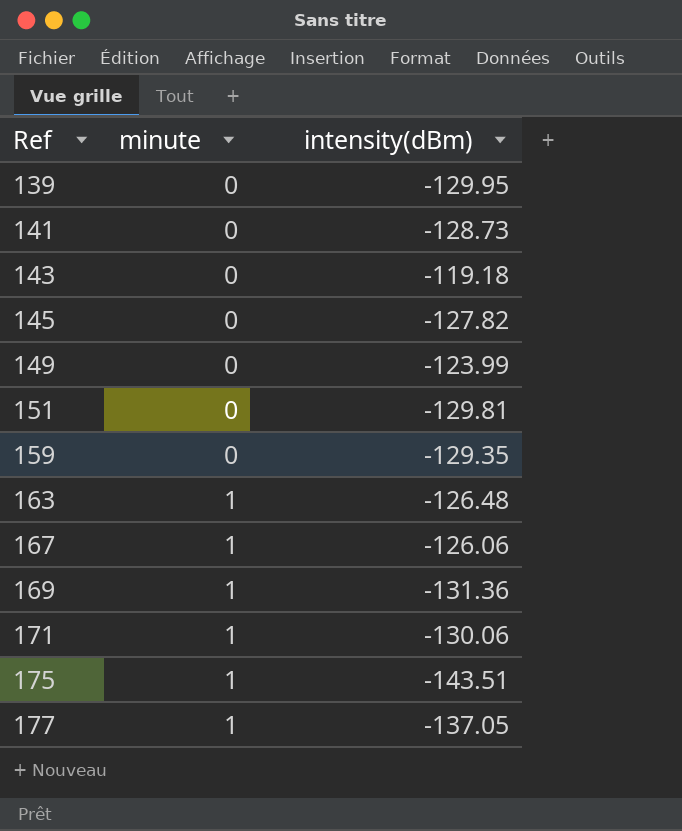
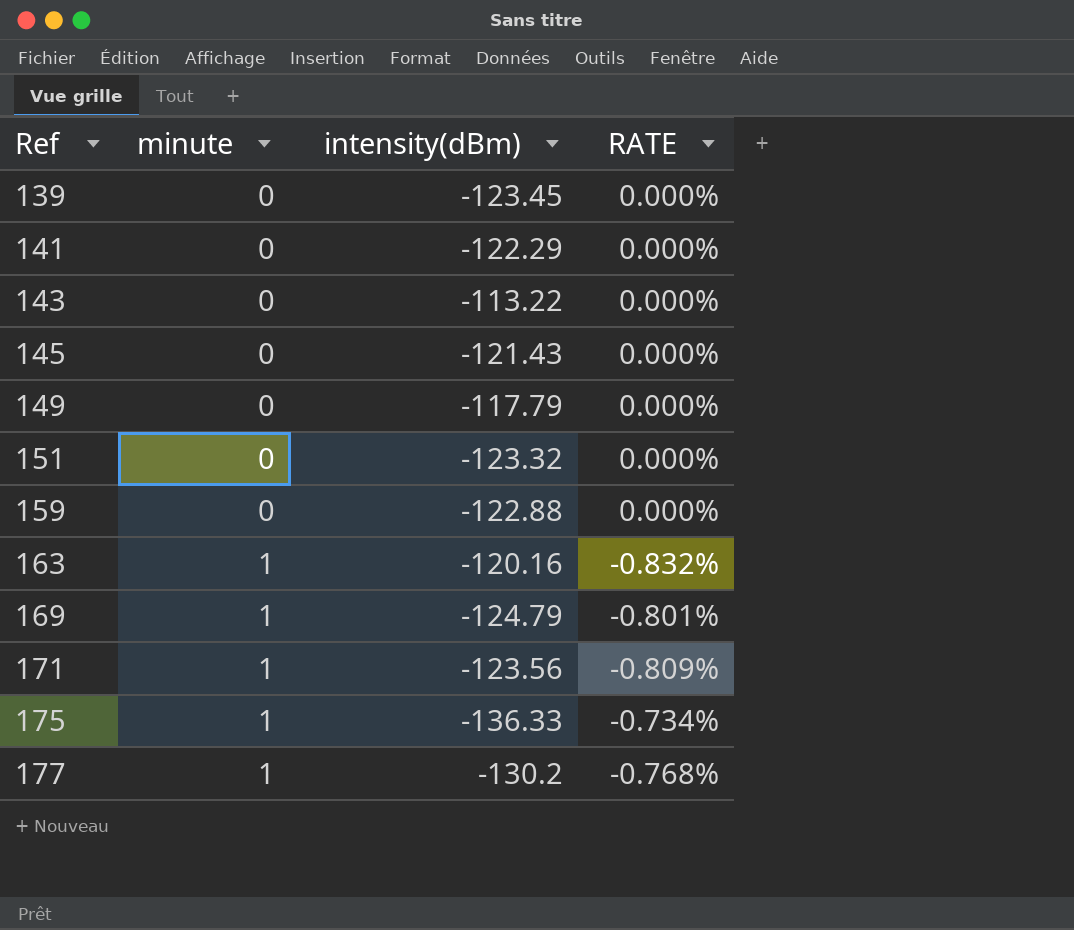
column RATE | formula: none -> [minute] / [intensity(dBm)]
row 167: 1 | -126.06 -> none
139 | intensity(dBm): -129.95 -> -123.45
141 | intensity(dBm): -128.73 -> -122.29
143 | intensity(dBm): -119.18 -> -113.22
145 | intensity(dBm): -127.82 -> -121.43
149 | intensity(dBm): -123.99 -> -117.79
151 | intensity(dBm): -129.81 -> -123.32
159 | intensity(dBm): -129.35 -> -122.88
163 | intensity(dBm): -126.48 -> -120.16
169 | intensity(dBm): -131.36 -> -124.79
171 | intensity(dBm): -130.06 -> -123.56
175 | intensity(dBm): -143.51 -> -136.33
177 | intensity(dBm): -137.05 -> -130.2

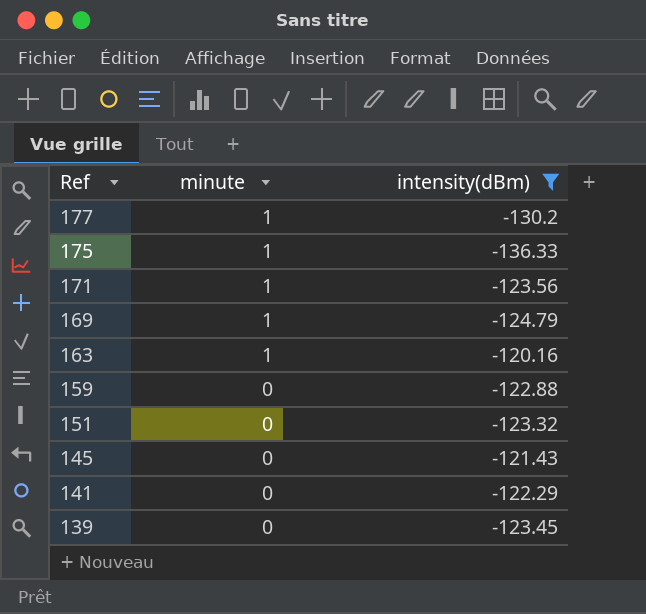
filter: none -> intensity(dBm) <= -120.16
row order: Ref ascending -> Ref descending
column RATE | formula: [minute] / [intensity(dBm)] -> none

